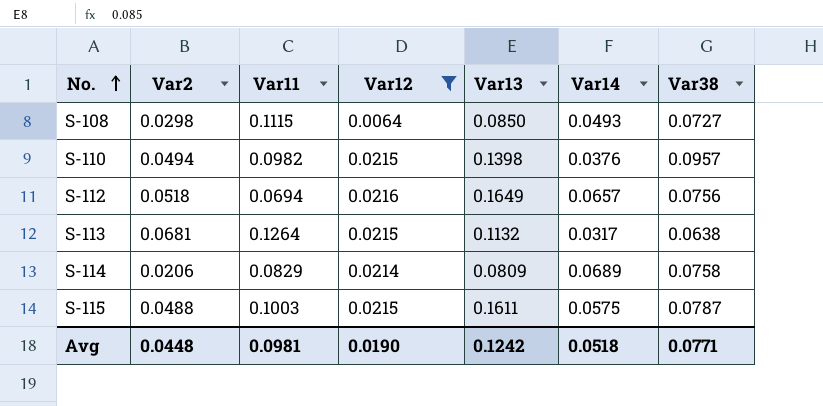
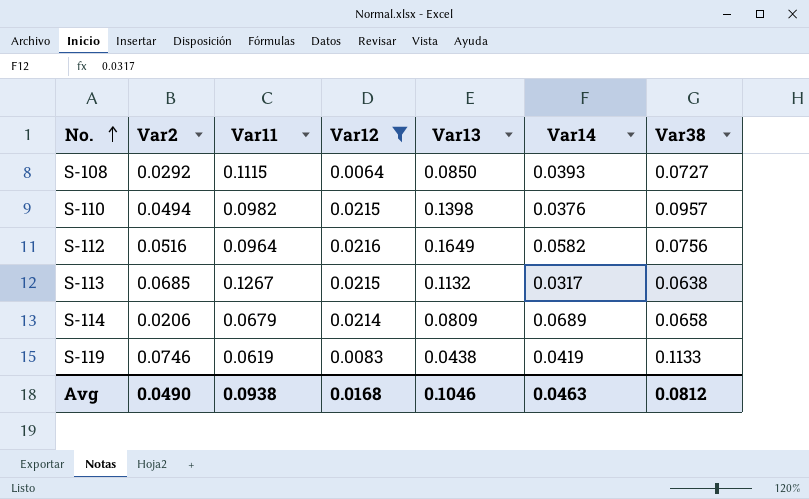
row S-115: 0.0488 | 0.1003 | 0.0215 | 0.1611 | 0.0575 | 0.0787 -> none
S-108 | Var2: 0.0298 -> 0.0292
S-108 | Var14: 0.0493 -> 0.0393
S-112 | Var2: 0.0518 -> 0.0516
S-112 | Var11: 0.0694 -> 0.0964
S-112 | Var14: 0.0657 -> 0.0582
S-113 | Var2: 0.0681 -> 0.0685
S-113 | Var11: 0.1264 -> 0.1267
S-114 | Var11: 0.0829 -> 0.0679
S-114 | Var38: 0.0758 -> 0.0658
row S-119: none -> 0.0746 | 0.0619 | 0.0083 | 0.0438 | 0.0419 | 0.1133
Avg | Var2: 0.0448 -> 0.0490
Avg | Var11: 0.0981 -> 0.0938
Avg | Var12: 0.0190 -> 0.0168
Avg | Var13: 0.1242 -> 0.1046
Avg | Var14: 0.0518 -> 0.0463
Avg | Var38: 0.0771 -> 0.0812

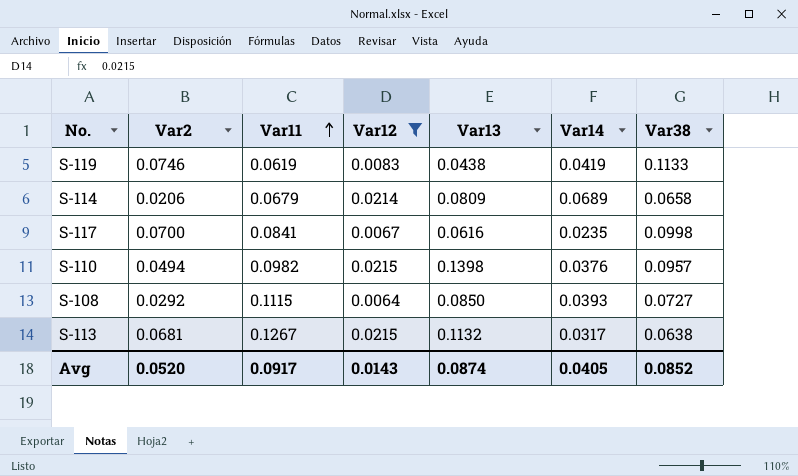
row order: No. ascending -> Var11 ascending
row S-112: 0.0516 | 0.0964 | 0.0216 | 0.1649 | 0.0582 | 0.0756 -> none
row S-117: none -> 0.0700 | 0.0841 | 0.0067 | 0.0616 | 0.0235 | 0.0998
S-113 | Var2: 0.0685 -> 0.0681
Avg | Var2: 0.0490 -> 0.0520
Avg | Var11: 0.0938 -> 0.0917
Avg | Var12: 0.0168 -> 0.0143
Avg | Var13: 0.1046 -> 0.0874
Avg | Var14: 0.0463 -> 0.0405
Avg | Var38: 0.0812 -> 0.0852

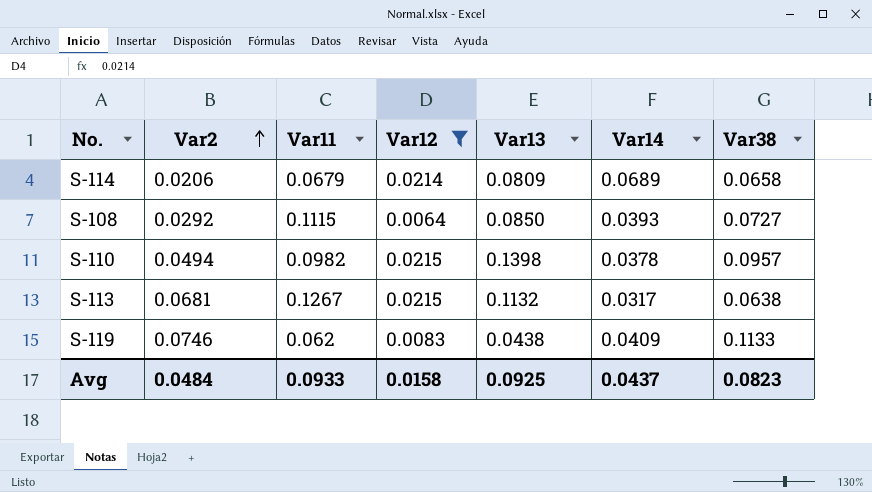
row order: Var11 ascending -> Var2 ascending
row S-117: 0.0700 | 0.0841 | 0.0067 | 0.0616 | 0.0235 | 0.0998 -> none
S-110 | Var14: 0.0376 -> 0.0378
S-119 | Var11: 0.0619 -> 0.062
S-119 | Var14: 0.0419 -> 0.0409
Avg | Var2: 0.0520 -> 0.0484
Avg | Var11: 0.0917 -> 0.0933
Avg | Var12: 0.0143 -> 0.0158
Avg | Var13: 0.0874 -> 0.0925
Avg | Var14: 0.0405 -> 0.0437
Avg | Var38: 0.0852 -> 0.0823

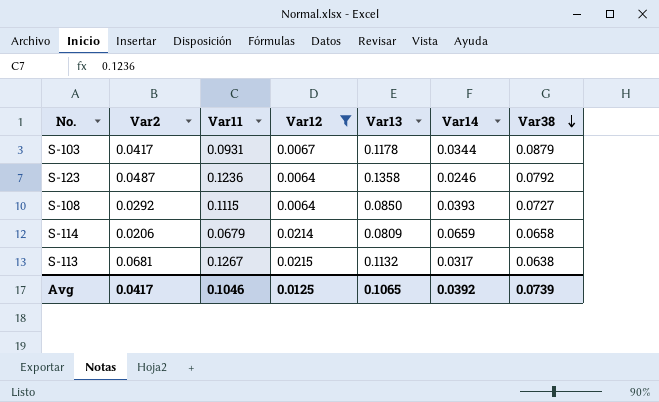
row order: Var2 ascending -> Var38 descending
row S-110: 0.0494 | 0.0982 | 0.0215 | 0.1398 | 0.0378 | 0.0957 -> none
row S-119: 0.0746 | 0.062 | 0.0083 | 0.0438 | 0.0409 | 0.1133 -> none
row S-103: none -> 0.0417 | 0.0931 | 0.0067 | 0.1178 | 0.0344 | 0.0879
row S-123: none -> 0.0487 | 0.1236 | 0.0064 | 0.1358 | 0.0246 | 0.0792
S-114 | Var14: 0.0689 -> 0.0659
Avg | Var2: 0.0484 -> 0.0417
Avg | Var11: 0.0933 -> 0.1046
Avg | Var12: 0.0158 -> 0.0125
Avg | Var13: 0.0925 -> 0.1065
Avg | Var14: 0.0437 -> 0.0392
Avg | Var38: 0.0823 -> 0.0739

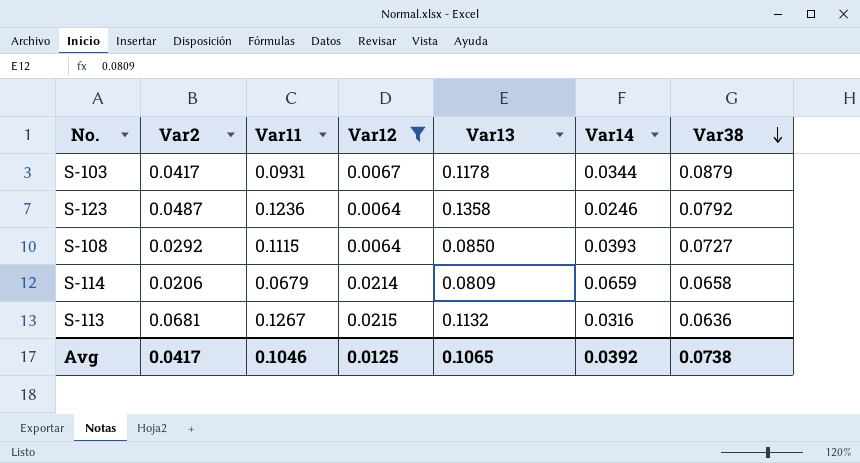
S-113 | Var14: 0.0317 -> 0.0316
S-113 | Var38: 0.0638 -> 0.0636
Avg | Var38: 0.0739 -> 0.0738

